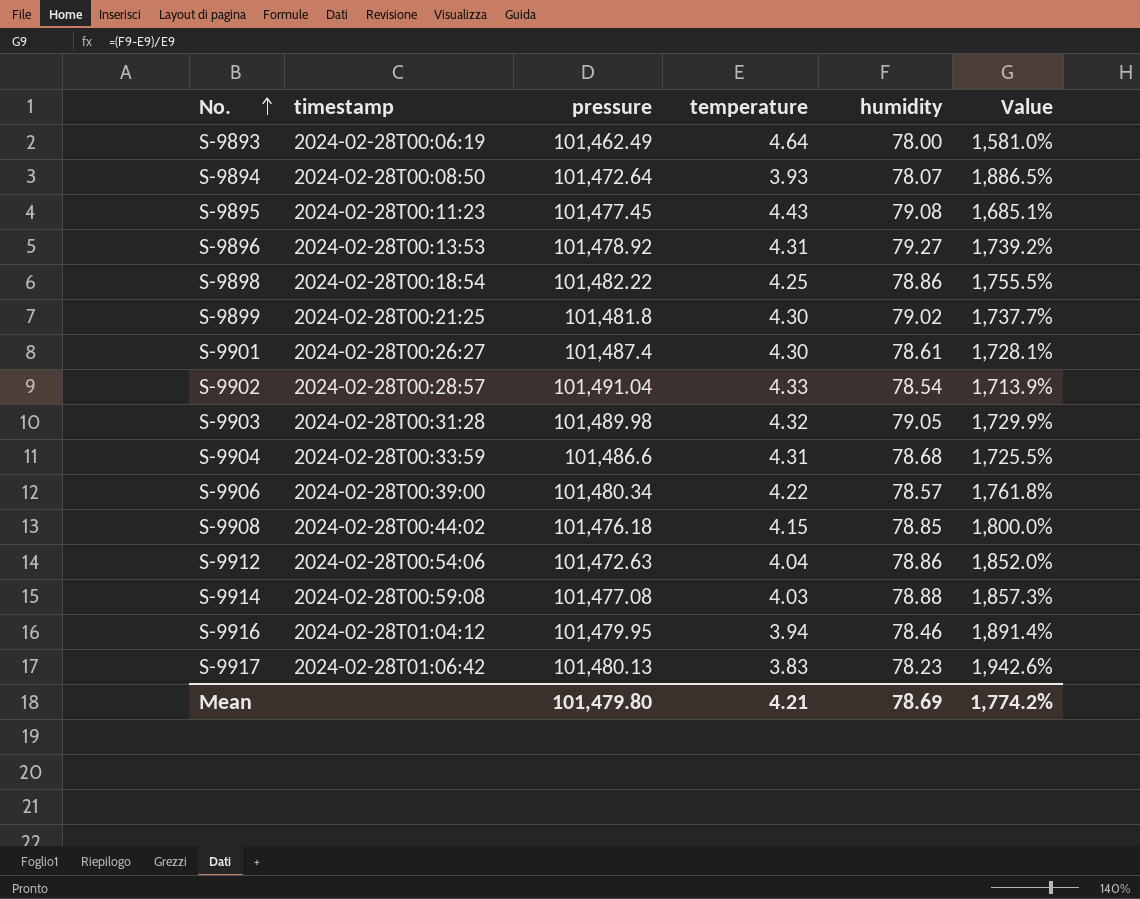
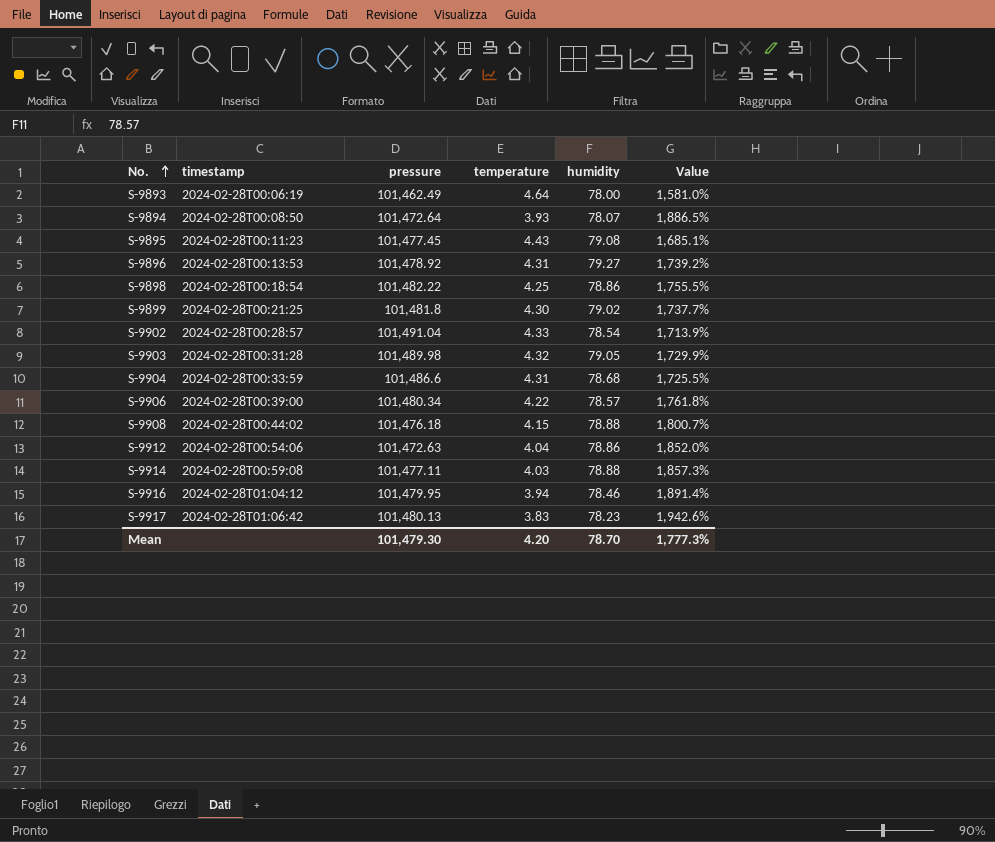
row S-9901: 2024-02-28T00:26:27 | 101,487.4 | 4.30 | 78.61 | 1,728.1% -> none
S-9908 | humidity: 78.85 -> 78.88
S-9908 | Value: 1,800.0% -> 1,800.7%
S-9914 | pressure: 101,477.08 -> 101,477.11
Mean | pressure: 101,479.80 -> 101,479.30
Mean | temperature: 4.21 -> 4.20
Mean | humidity: 78.69 -> 78.70
Mean | Value: 1,774.2% -> 1,777.3%

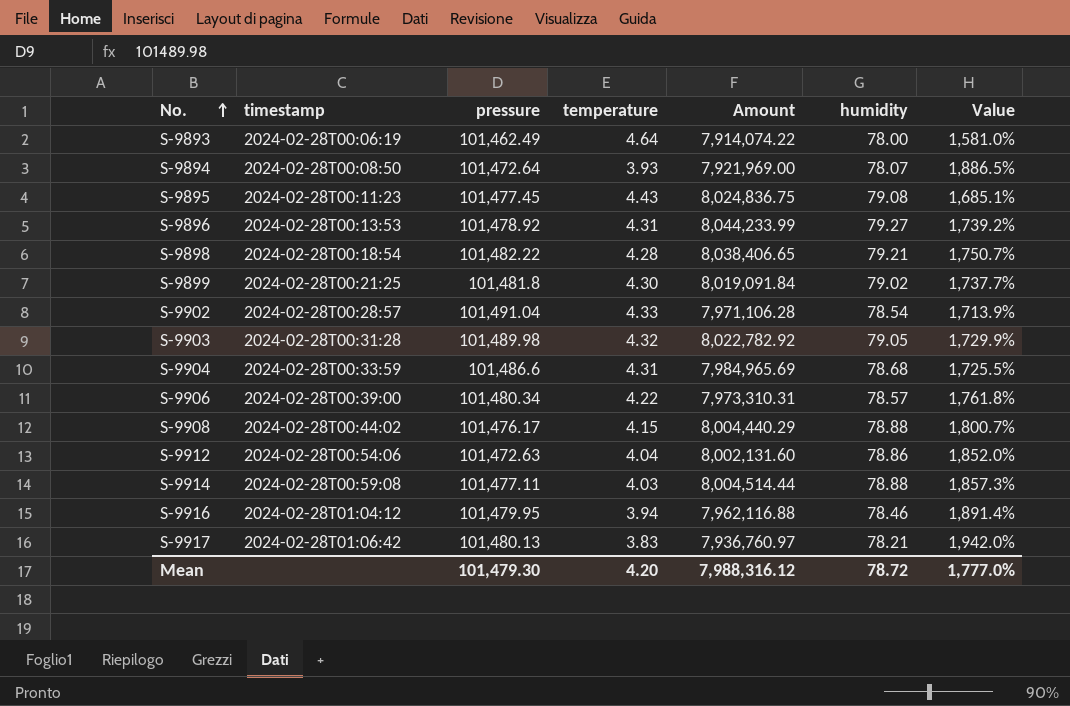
column Amount | formula: none -> [pressure] * [humidity]
S-9898 | temperature: 4.25 -> 4.28
S-9898 | humidity: 78.86 -> 79.21
S-9898 | Value: 1,755.5% -> 1,750.7%
S-9908 | pressure: 101,476.18 -> 101,476.17
S-9917 | humidity: 78.23 -> 78.21
S-9917 | Value: 1,942.6% -> 1,942.0%
Mean | humidity: 78.70 -> 78.72
Mean | Value: 1,777.3% -> 1,777.0%

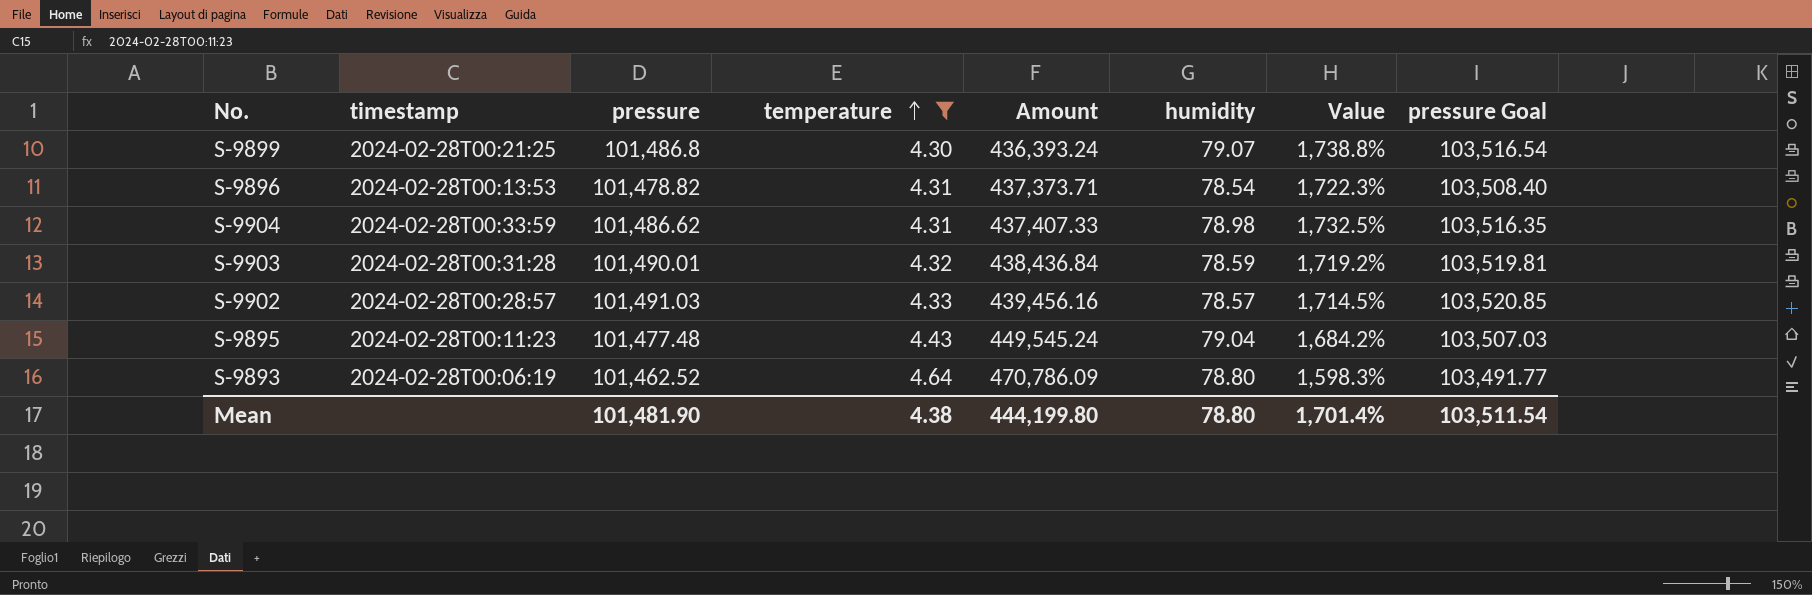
filter: none -> temperature >= 4.30
row order: No. ascending -> temperature ascending
column Amount | formula: [pressure] * [humidity] -> [pressure] * [temperature]
column pressure Goal | formula: none -> [pressure] * 1.02
S-9899 | pressure: 101,481.8 -> 101,486.8
S-9899 | humidity: 79.02 -> 79.07
S-9899 | Value: 1,737.7% -> 1,738.8%
S-9896 | pressure: 101,478.92 -> 101,478.82
S-9896 | humidity: 79.27 -> 78.54
S-9896 | Value: 1,739.2% -> 1,722.3%
S-9904 | pressure: 101,486.6 -> 101,486.62
S-9904 | humidity: 78.68 -> 78.98
S-9904 | Value: 1,725.5% -> 1,732.5%
S-9903 | pressure: 101,489.98 -> 101,490.01
S-9903 | humidity: 79.05 -> 78.59
S-9903 | Value: 1,729.9% -> 1,719.2%
S-9902 | pressure: 101,491.04 -> 101,491.03
S-9902 | humidity: 78.54 -> 78.57
S-9902 | Value: 1,713.9% -> 1,714.5%
S-9895 | pressure: 101,477.45 -> 101,477.48
S-9895 | humidity: 79.08 -> 79.04
S-9895 | Value: 1,685.1% -> 1,684.2%
S-9893 | pressure: 101,462.49 -> 101,462.52
S-9893 | humidity: 78.00 -> 78.80
S-9893 | Value: 1,581.0% -> 1,598.3%
Mean | pressure: 101,479.30 -> 101,481.90
Mean | temperature: 4.20 -> 4.38
Mean | Amount: 7,988,316.12 -> 444,199.80
Mean | humidity: 78.72 -> 78.80
Mean | Value: 1,777.0% -> 1,701.4%

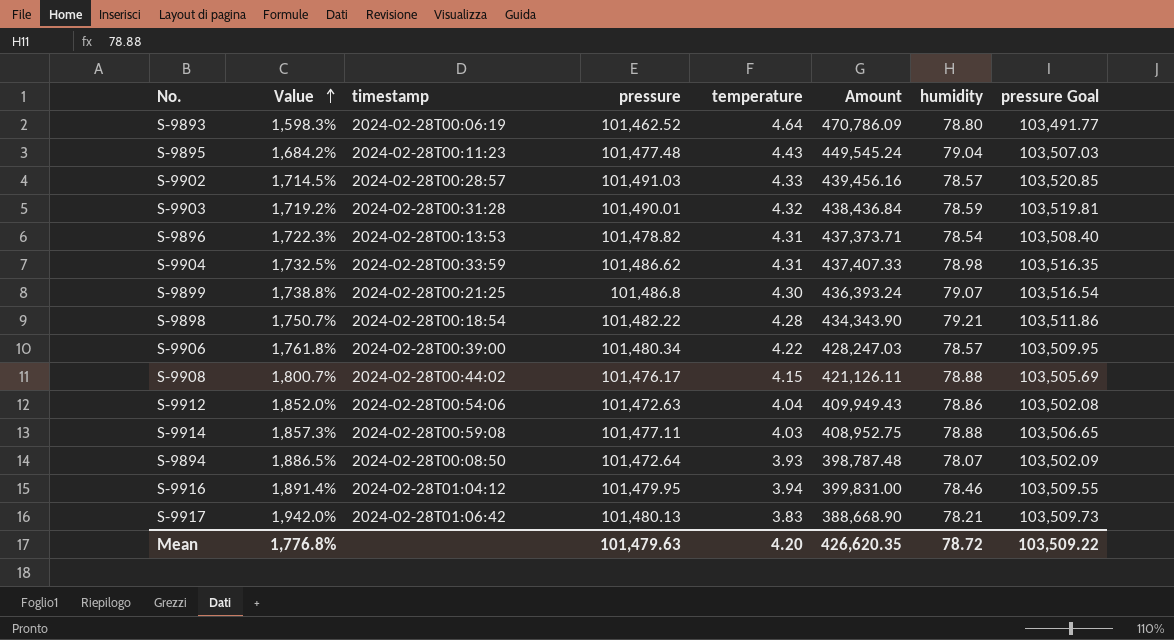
filter: temperature >= 4.30 -> none
row order: temperature ascending -> Value ascending
column Value | position: 7 -> 2
Mean | Value: 1,701.4% -> 1,776.8%
Mean | pressure: 101,481.90 -> 101,479.63
Mean | temperature: 4.38 -> 4.20
Mean | Amount: 444,199.80 -> 426,620.35
Mean | humidity: 78.80 -> 78.72
Mean | pressure Goal: 103,511.54 -> 103,509.22

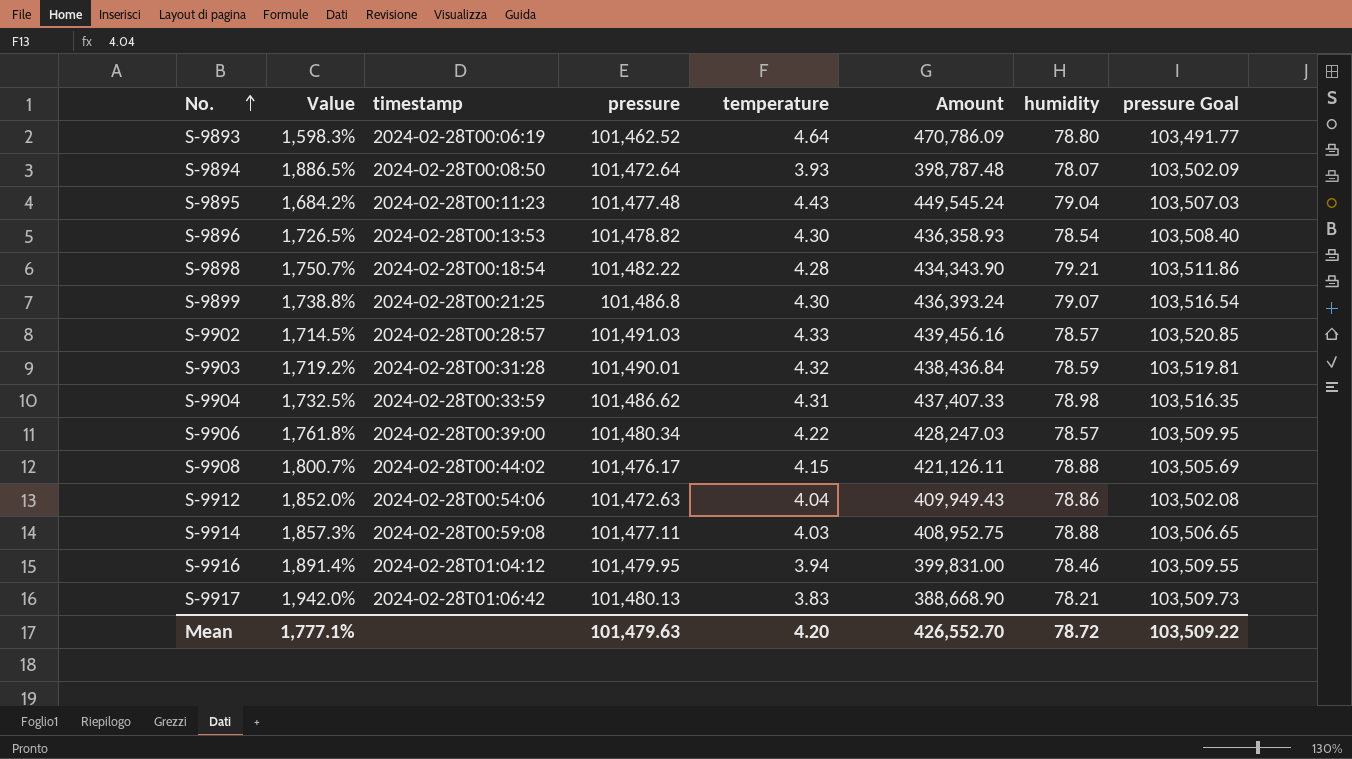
row order: Value ascending -> No. ascending
S-9896 | Value: 1,722.3% -> 1,726.5%
S-9896 | temperature: 4.31 -> 4.30
S-9896 | Amount: 437,373.71 -> 436,358.93
Mean | Value: 1,776.8% -> 1,777.1%
Mean | Amount: 426,620.35 -> 426,552.70

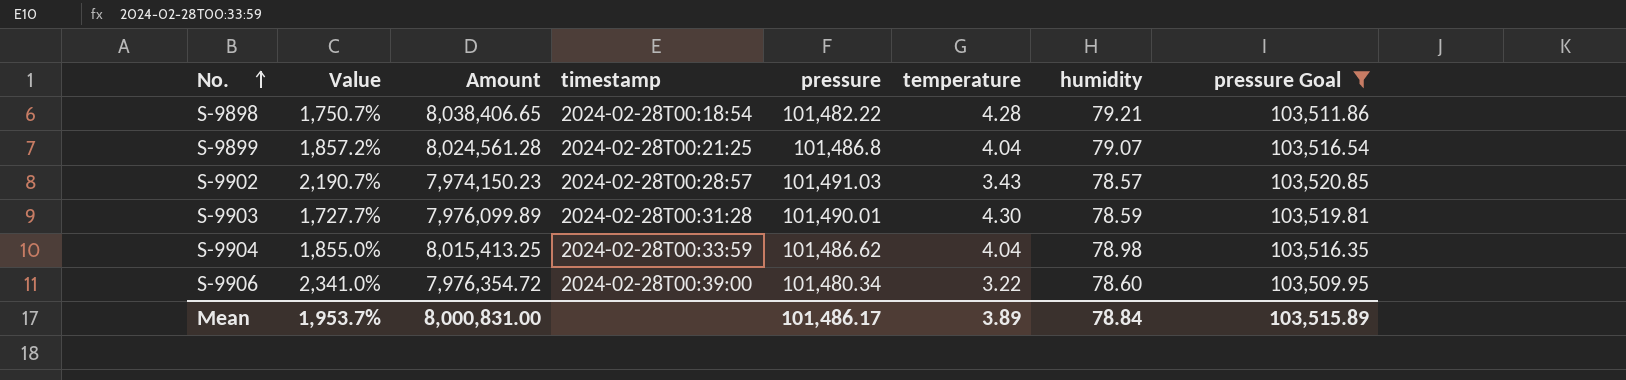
filter: none -> pressure Goal >= 103,509.95
column Amount | formula: [pressure] * [temperature] -> [pressure] * [humidity]
column Amount | position: 6 -> 3
S-9899 | Value: 1,738.8% -> 1,857.2%
S-9899 | temperature: 4.30 -> 4.04
S-9902 | Value: 1,714.5% -> 2,190.7%
S-9902 | temperature: 4.33 -> 3.43
S-9903 | Value: 1,719.2% -> 1,727.7%
S-9903 | temperature: 4.32 -> 4.30
S-9904 | Value: 1,732.5% -> 1,855.0%
S-9904 | temperature: 4.31 -> 4.04
S-9906 | Value: 1,761.8% -> 2,341.0%
S-9906 | temperature: 4.22 -> 3.22
S-9906 | humidity: 78.57 -> 78.60
Mean | Value: 1,777.1% -> 1,953.7%
Mean | Amount: 426,552.70 -> 8,000,831.00
Mean | pressure: 101,479.63 -> 101,486.17
Mean | temperature: 4.20 -> 3.89
Mean | humidity: 78.72 -> 78.84
Mean | pressure Goal: 103,509.22 -> 103,515.89

